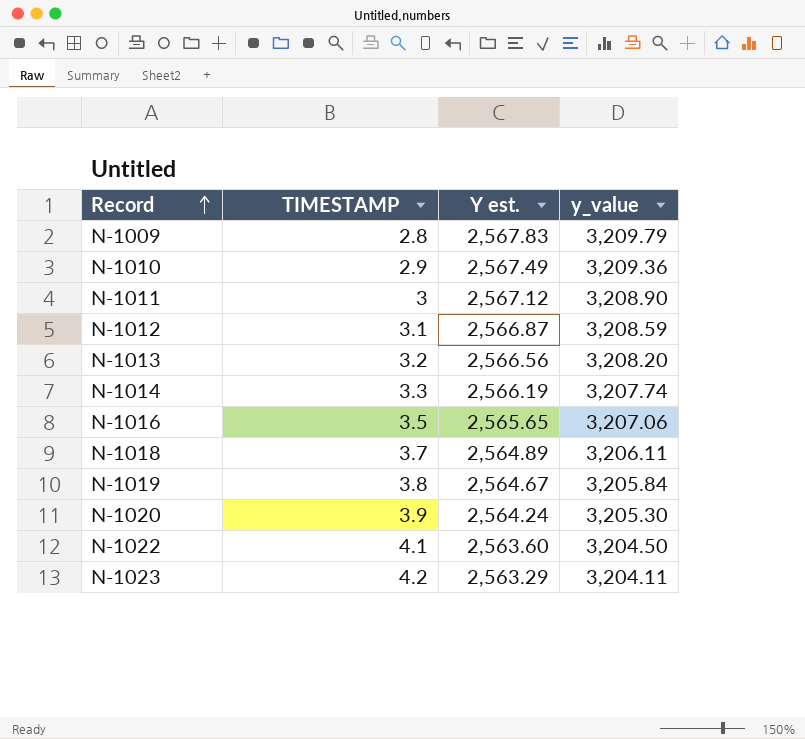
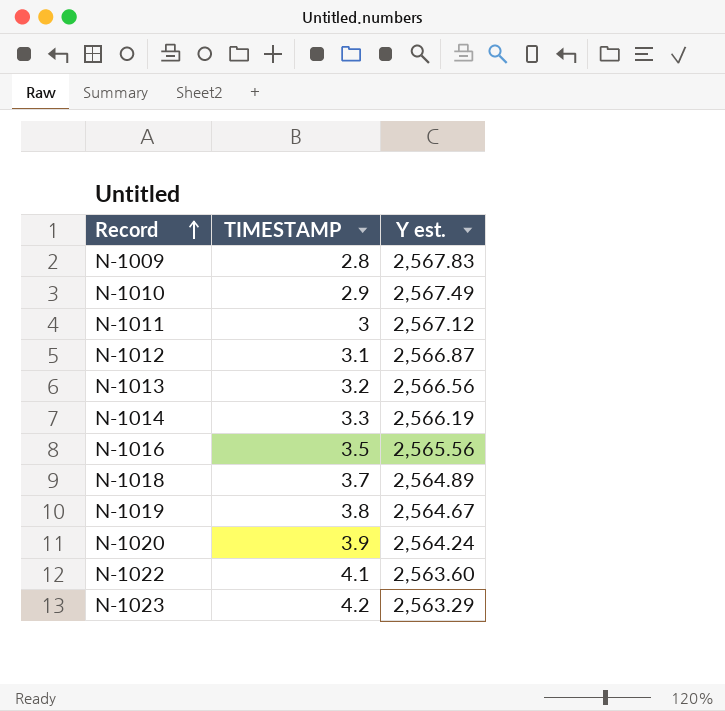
column y_value | formula: [Y est.] * 1.25 -> none
N-1016 | Y est.: 2,565.65 -> 2,565.56

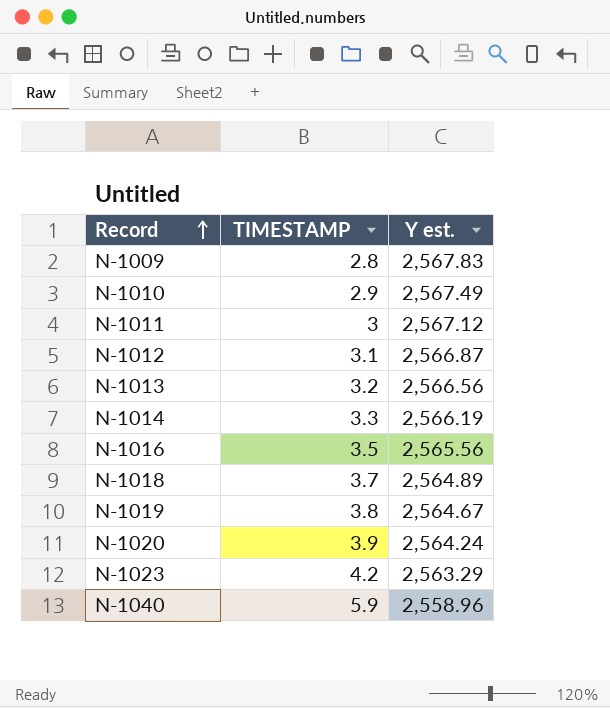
row N-1022: 4.1 | 2,563.60 -> none
row N-1040: none -> 5.9 | 2,558.96

